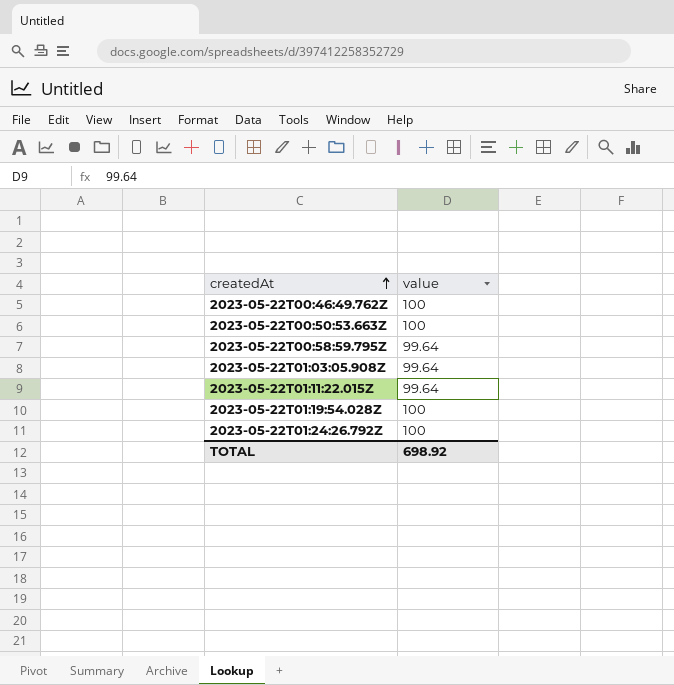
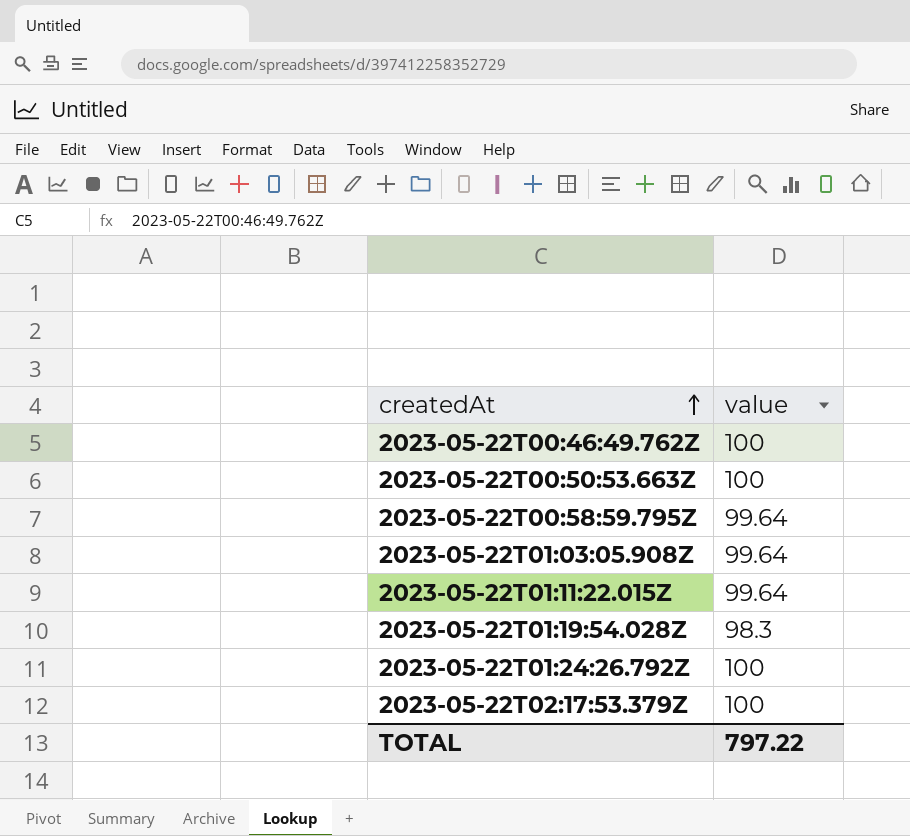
2023-05-22T01:19:54.028Z | value: 100 -> 98.3
row 2023-05-22T02:17:53.379Z: none -> 100
TOTAL | value: 698.92 -> 797.22

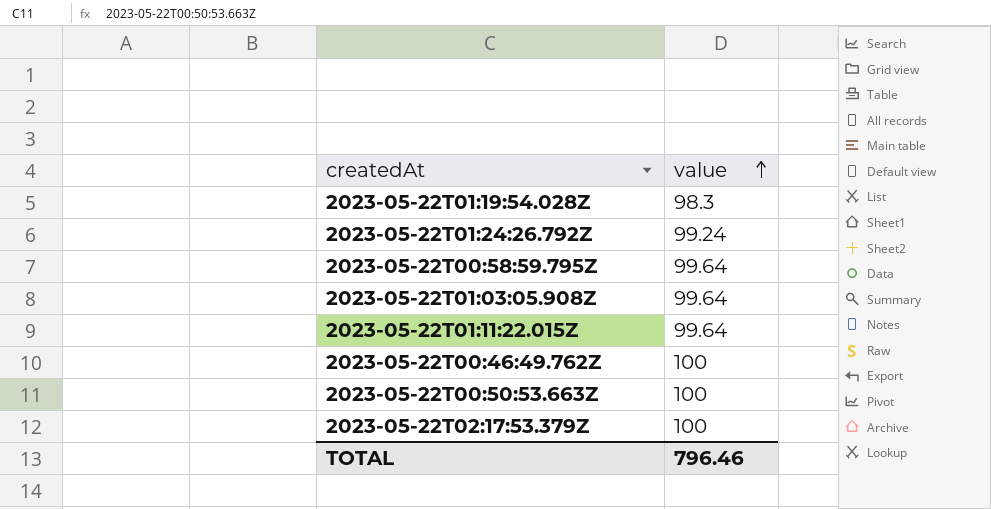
row order: createdAt ascending -> value ascending
2023-05-22T01:24:26.792Z | value: 100 -> 99.24
TOTAL | value: 797.22 -> 796.46

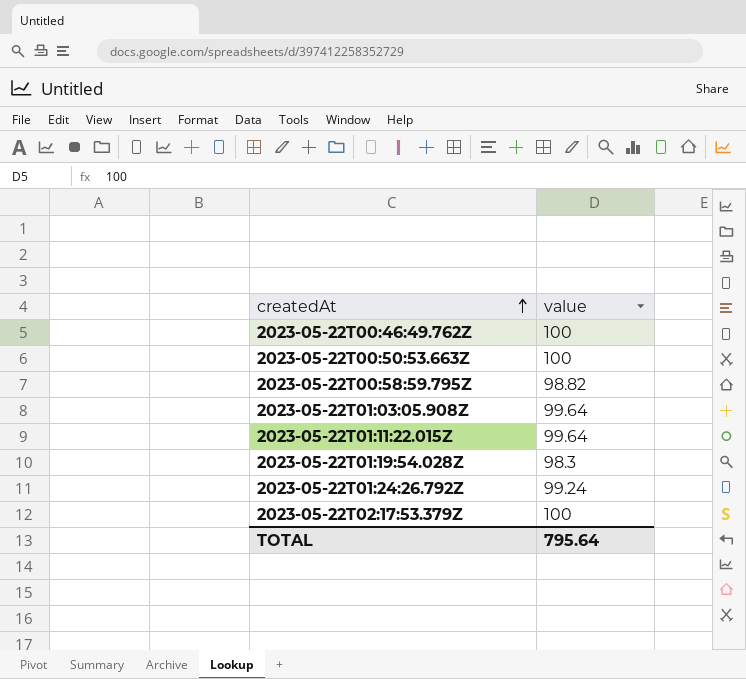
row order: value ascending -> createdAt ascending
2023-05-22T00:58:59.795Z | value: 99.64 -> 98.82
TOTAL | value: 796.46 -> 795.64

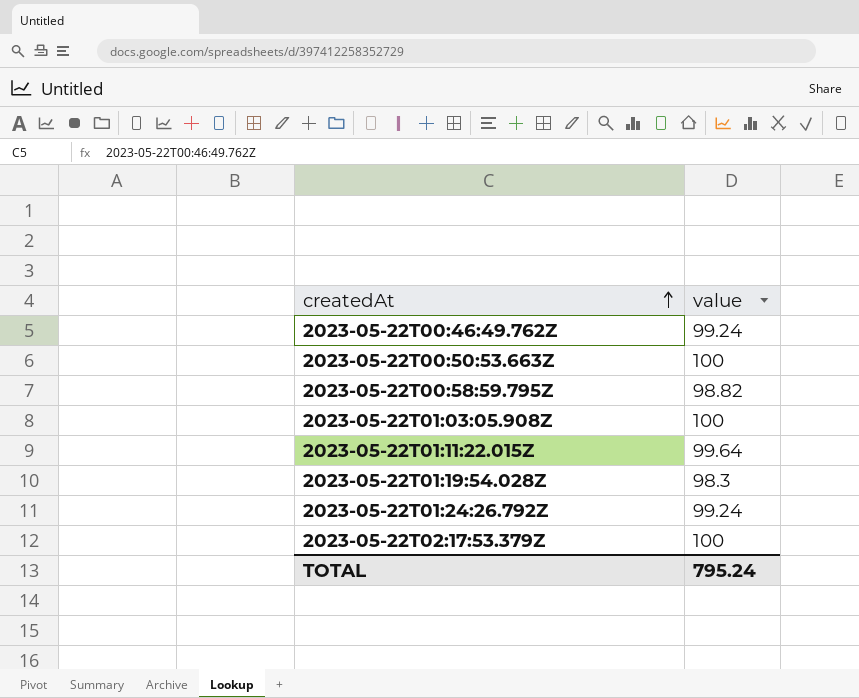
2023-05-22T00:46:49.762Z | value: 100 -> 99.24
2023-05-22T01:03:05.908Z | value: 99.64 -> 100
TOTAL | value: 795.64 -> 795.24

